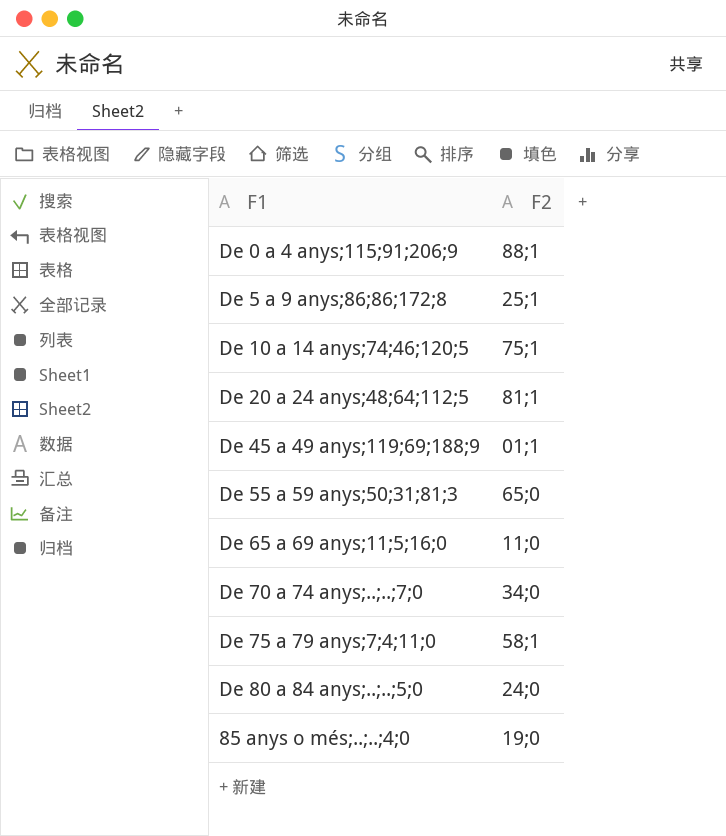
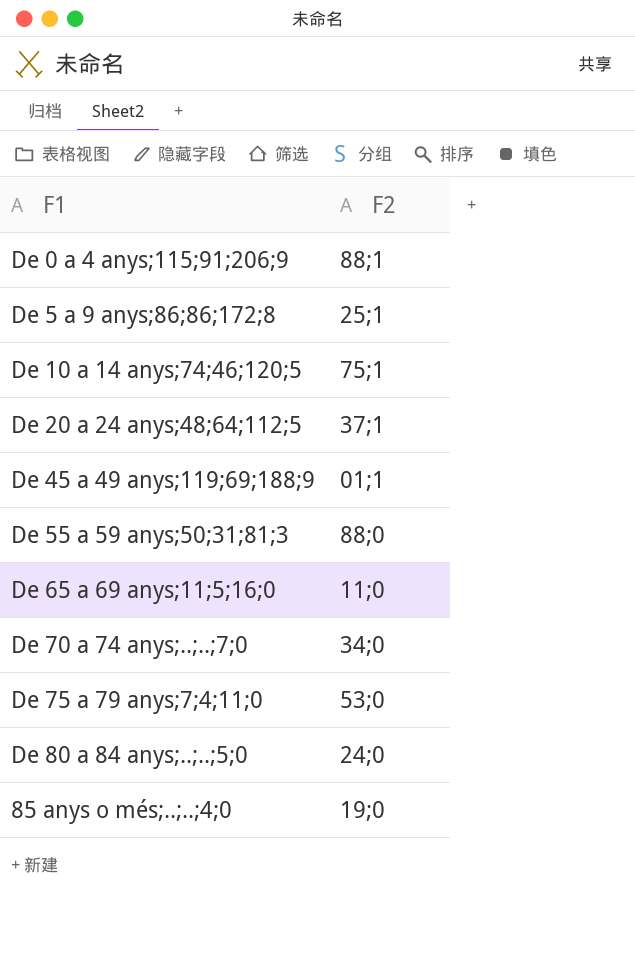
De 20 a 24 anys;48;64;112;5 | F2: 81;1 -> 37;1
De 55 a 59 anys;50;31;81;3 | F2: 65;0 -> 88;0
De 75 a 79 anys;7;4;11;0 | F2: 58;1 -> 53;0

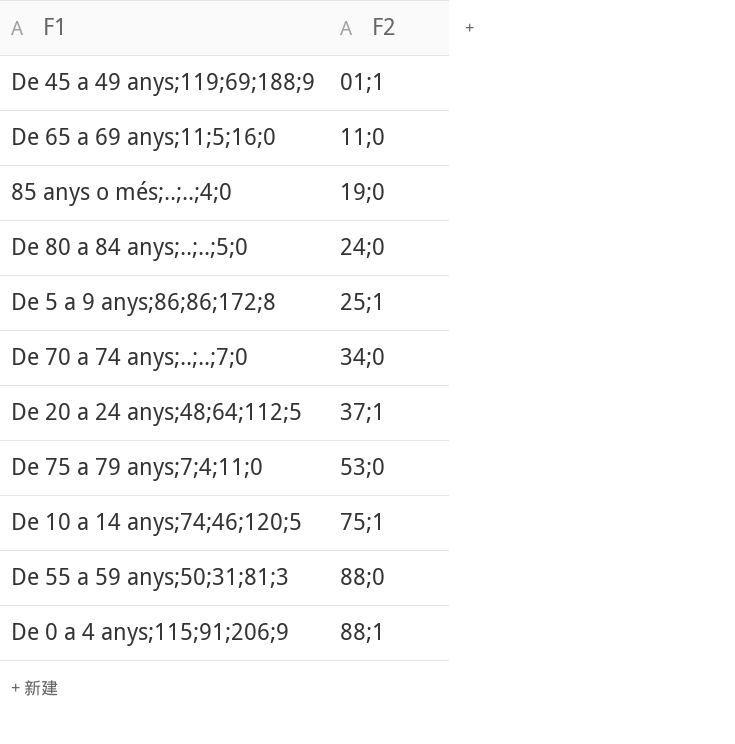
row order: none -> F2 ascending

